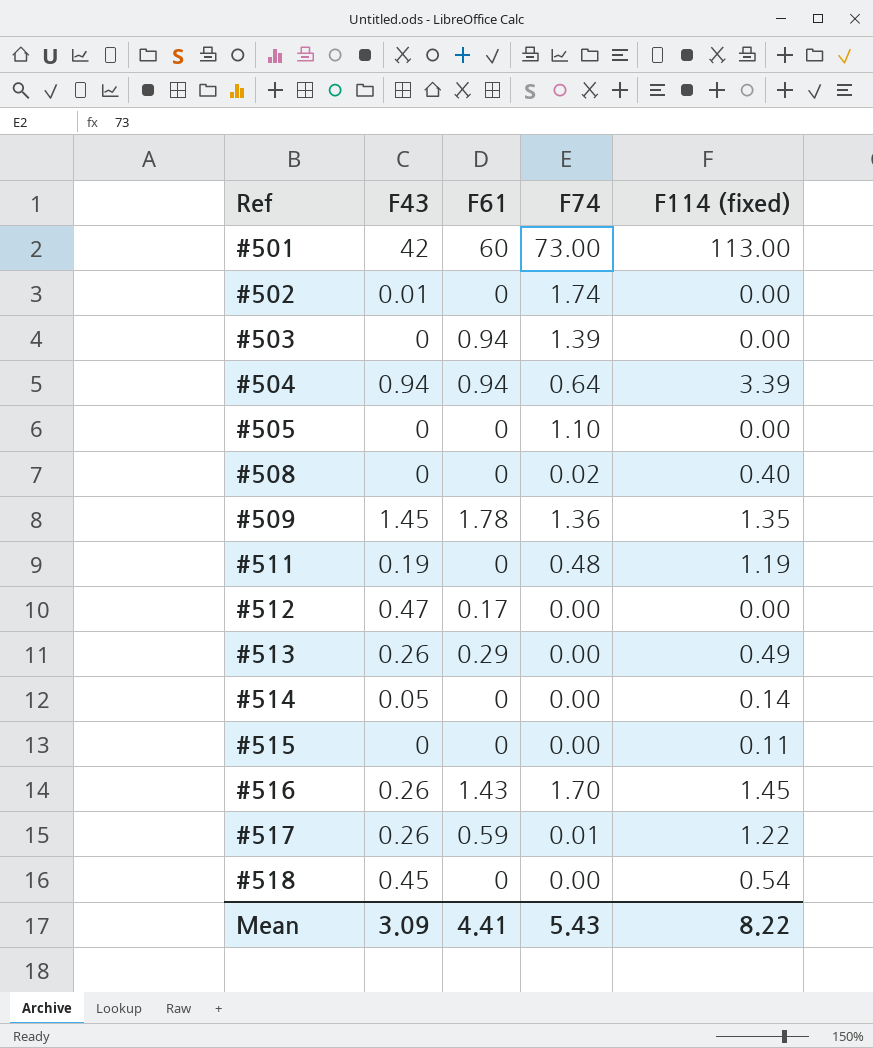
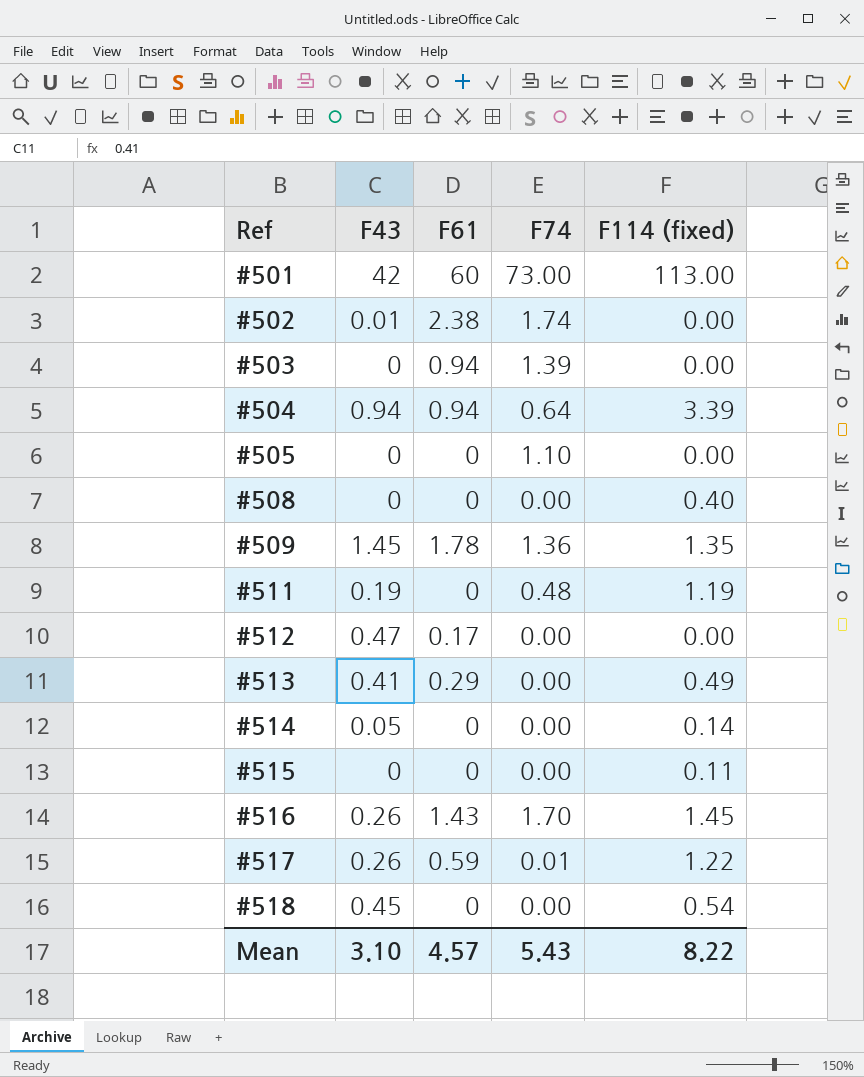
#502 | F61: 0 -> 2.38
#508 | F74: 0.02 -> 0.00
#513 | F43: 0.26 -> 0.41
Mean | F43: 3.09 -> 3.10
Mean | F61: 4.41 -> 4.57

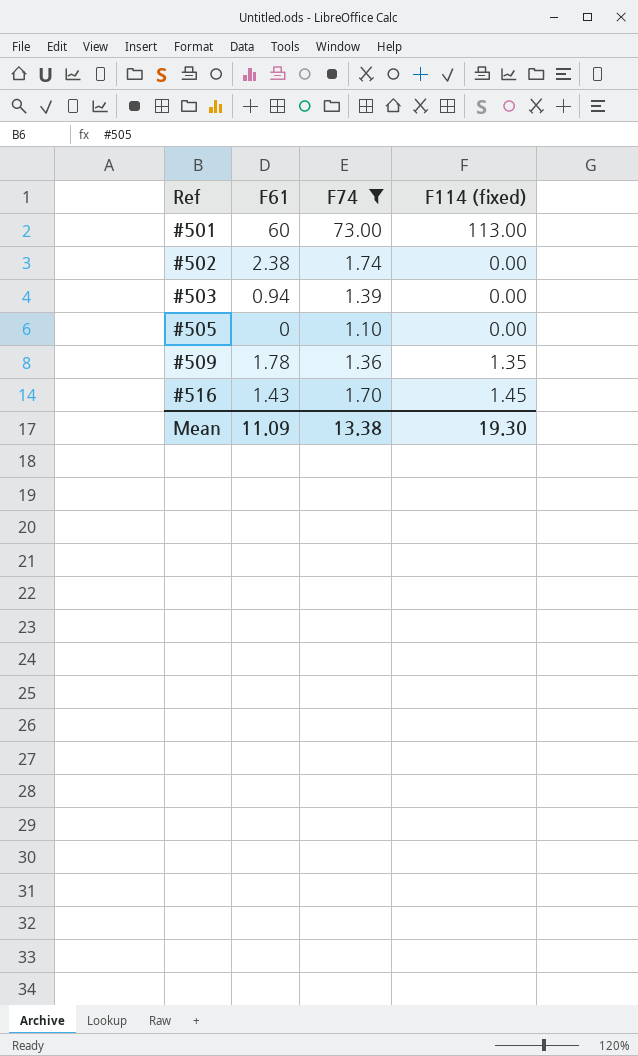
filter: none -> F74 >= 1.10
column F43 | position: 2 -> none
Mean | F61: 4.57 -> 11.09
Mean | F74: 5.43 -> 13.38
Mean | F114 (fixed): 8.22 -> 19.30

